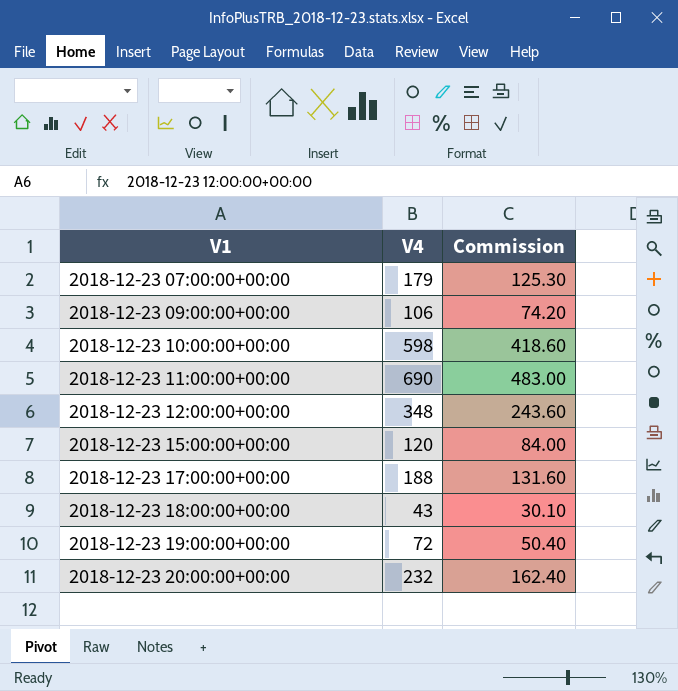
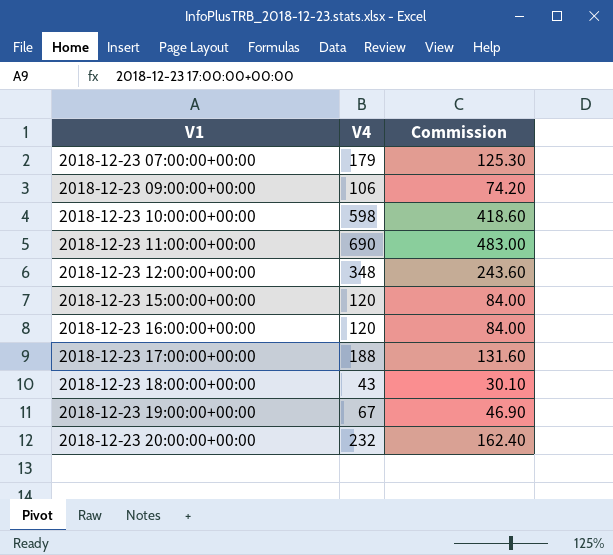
row 2018-12-23 16:00:00+00:00: none -> 120 | 84.00
2018-12-23 19:00:00+00:00 | V4: 72 -> 67
2018-12-23 19:00:00+00:00 | Commission: 50.40 -> 46.90

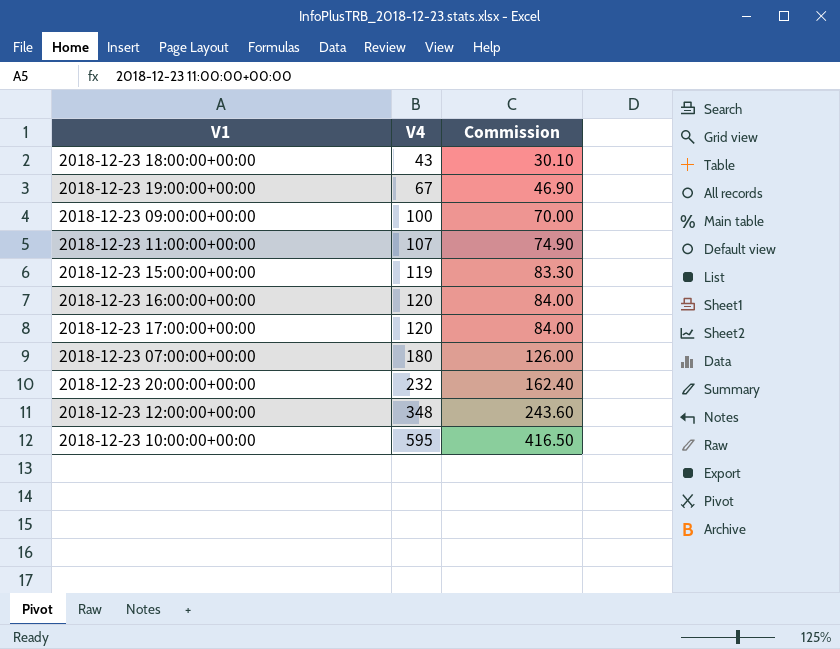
row order: V1 ascending -> V4 ascending
2018-12-23 09:00:00+00:00 | V4: 106 -> 100
2018-12-23 09:00:00+00:00 | Commission: 74.20 -> 70.00
2018-12-23 11:00:00+00:00 | V4: 690 -> 107
2018-12-23 11:00:00+00:00 | Commission: 483.00 -> 74.90
2018-12-23 15:00:00+00:00 | V4: 120 -> 119
2018-12-23 15:00:00+00:00 | Commission: 84.00 -> 83.30
2018-12-23 17:00:00+00:00 | V4: 188 -> 120
2018-12-23 17:00:00+00:00 | Commission: 131.60 -> 84.00
2018-12-23 07:00:00+00:00 | V4: 179 -> 180
2018-12-23 07:00:00+00:00 | Commission: 125.30 -> 126.00
2018-12-23 10:00:00+00:00 | V4: 598 -> 595
2018-12-23 10:00:00+00:00 | Commission: 418.60 -> 416.50

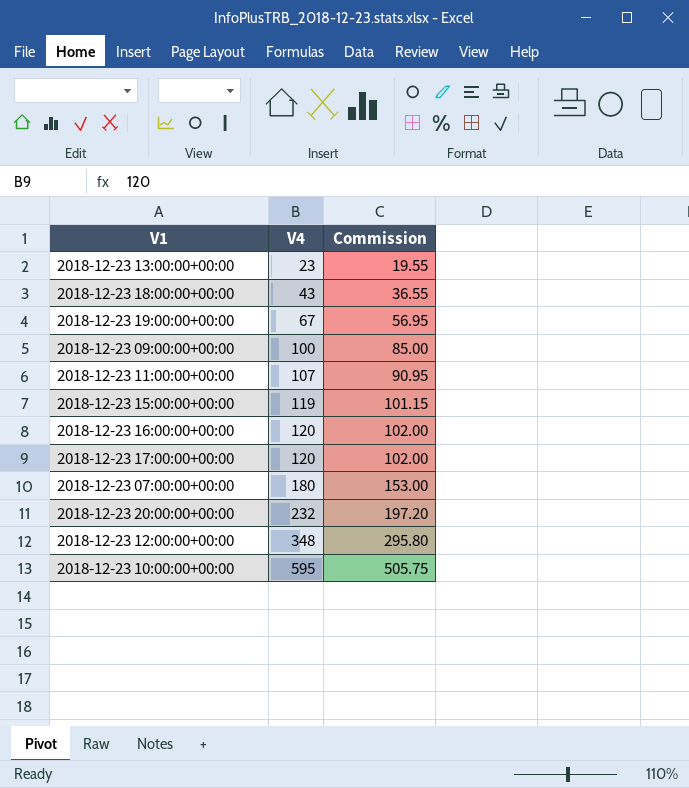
column Commission | formula: [V4] * 0.7 -> [V4] * 0.85
row 2018-12-23 13:00:00+00:00: none -> 23 | 19.55

